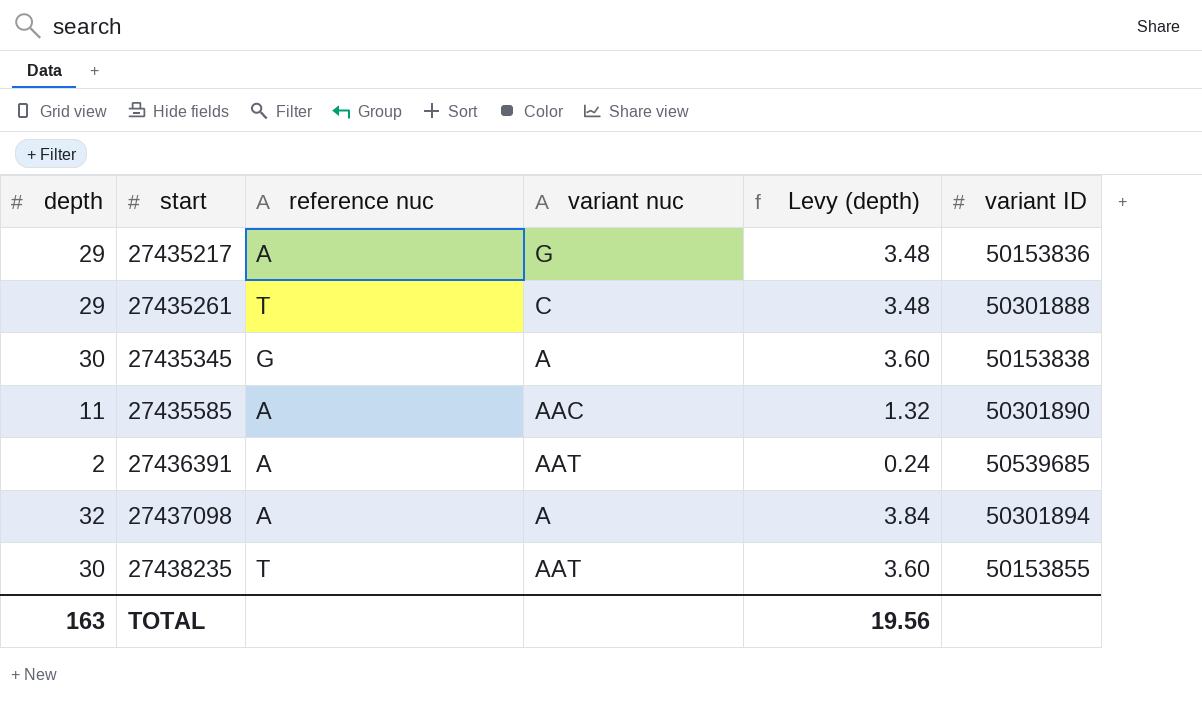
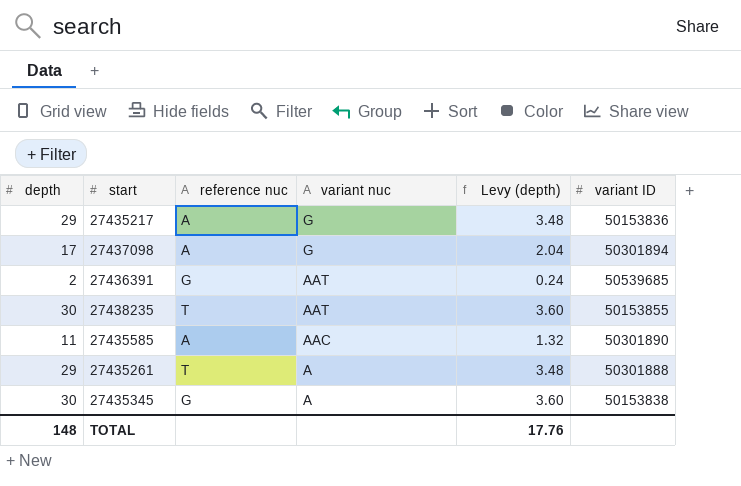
row order: start ascending -> variant nuc descending
27437098 | depth: 32 -> 17
27437098 | variant nuc: A -> G
27437098 | Levy (depth): 3.84 -> 2.04
27436391 | reference nuc: A -> G
27435261 | variant nuc: C -> A
TOTAL | depth: 163 -> 148
TOTAL | Levy (depth): 19.56 -> 17.76

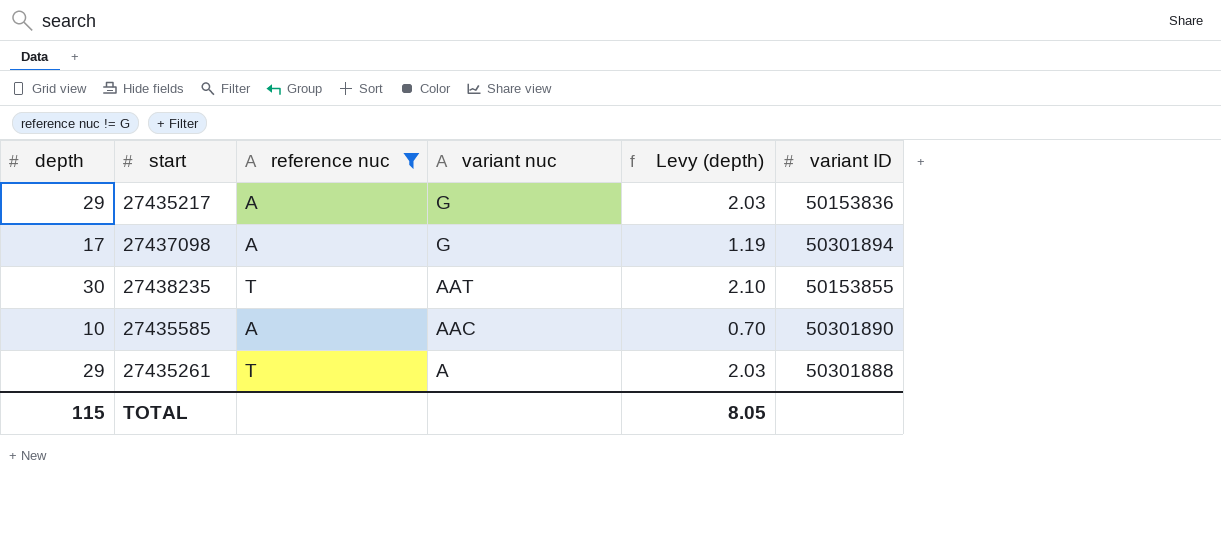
filter: none -> reference nuc != G
column Levy (depth) | formula: [depth] * 0.12 -> [depth] * 0.07
27435585 | depth: 11 -> 10
TOTAL | depth: 148 -> 115
TOTAL | Levy (depth): 17.76 -> 8.05

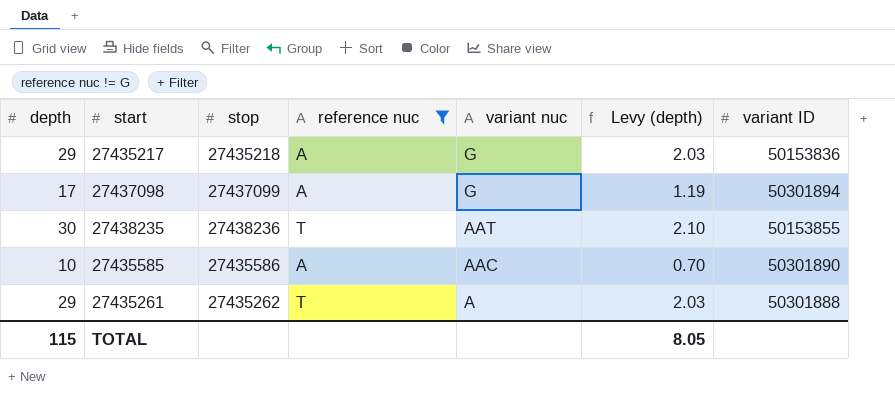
column stop | position: none -> 3

